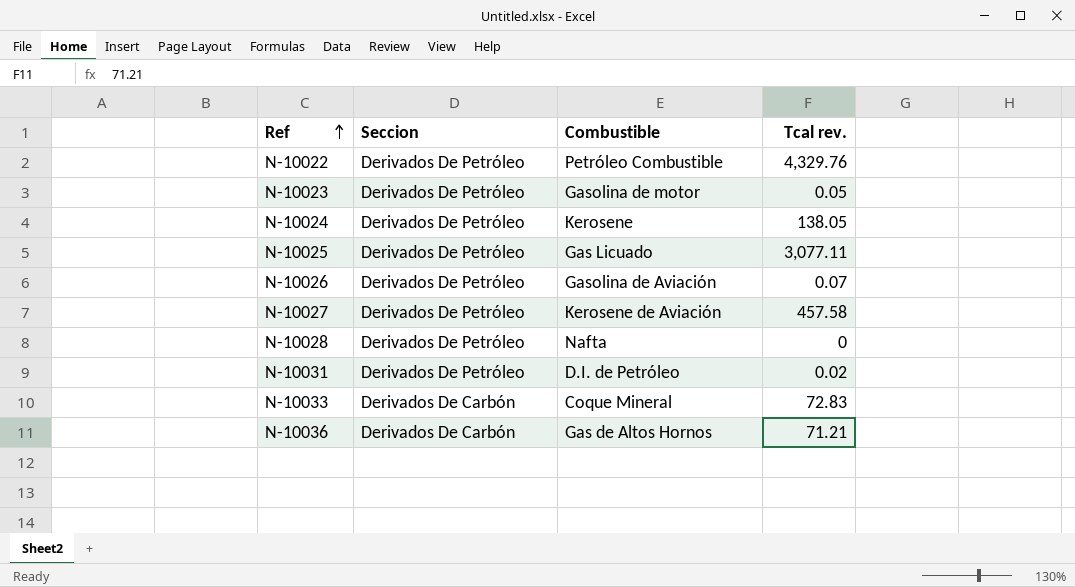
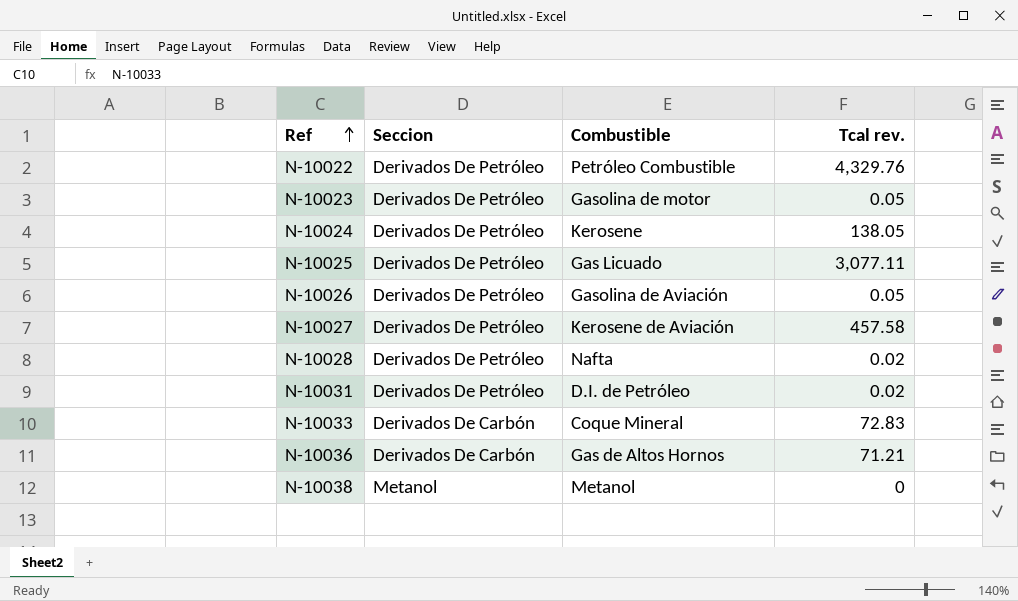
N-10026 | Tcal rev.: 0.07 -> 0.05
N-10028 | Tcal rev.: 0 -> 0.02
row N-10038: none -> Metanol | Metanol | 0

